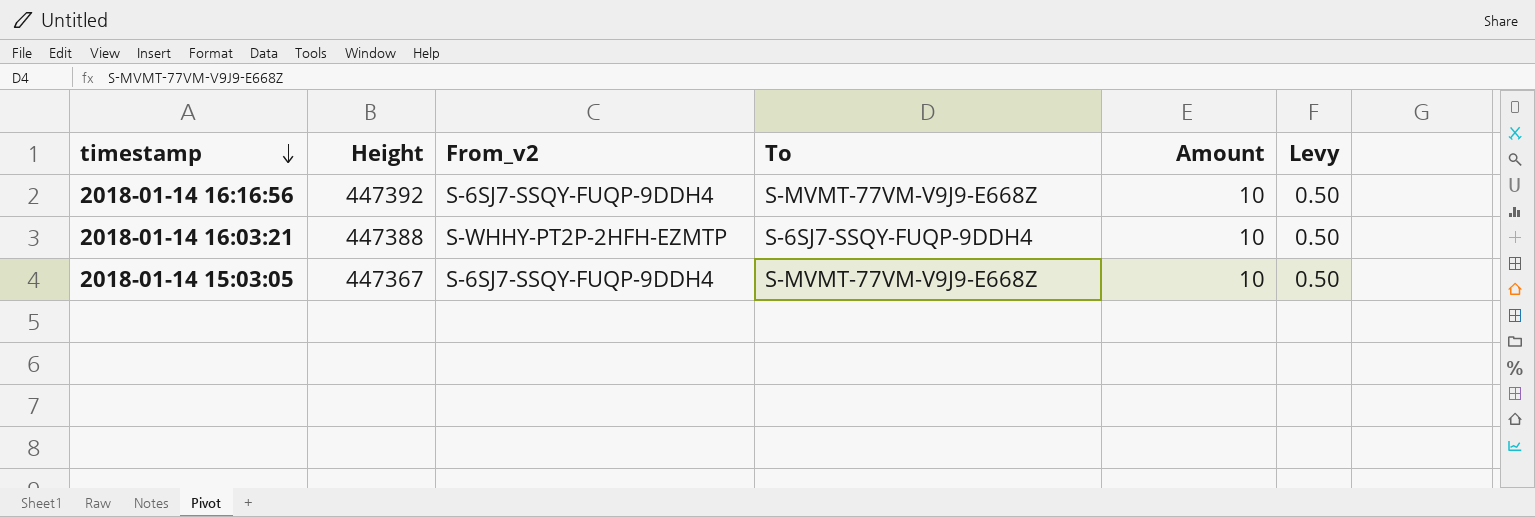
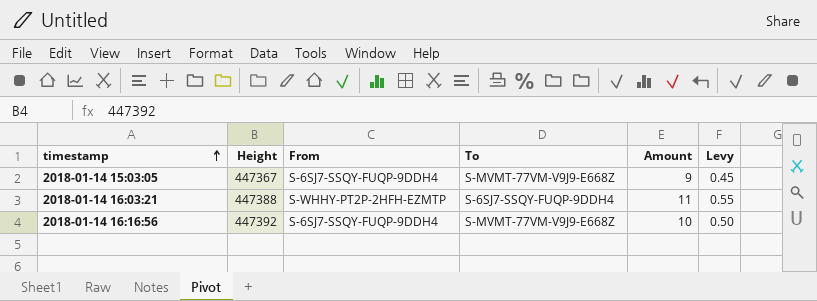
row order: timestamp descending -> timestamp ascending
column name: From_v2 -> From
2018-01-14 15:03:05 | Amount: 10 -> 9
2018-01-14 15:03:05 | Levy: 0.50 -> 0.45
2018-01-14 16:03:21 | Amount: 10 -> 11
2018-01-14 16:03:21 | Levy: 0.50 -> 0.55

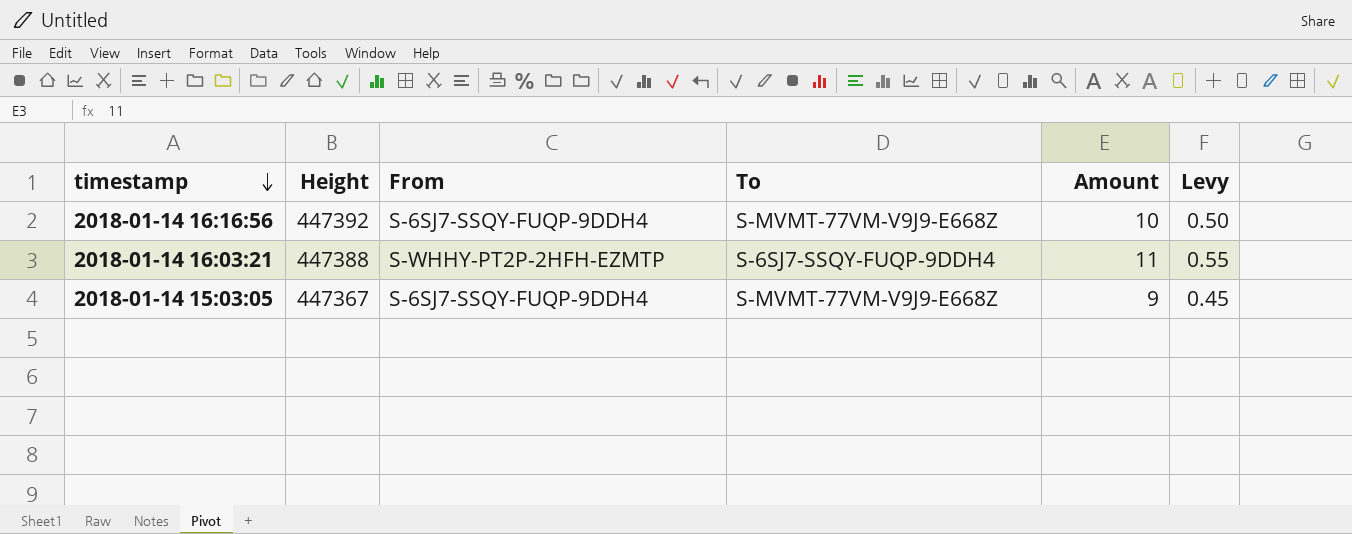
row order: timestamp ascending -> timestamp descending

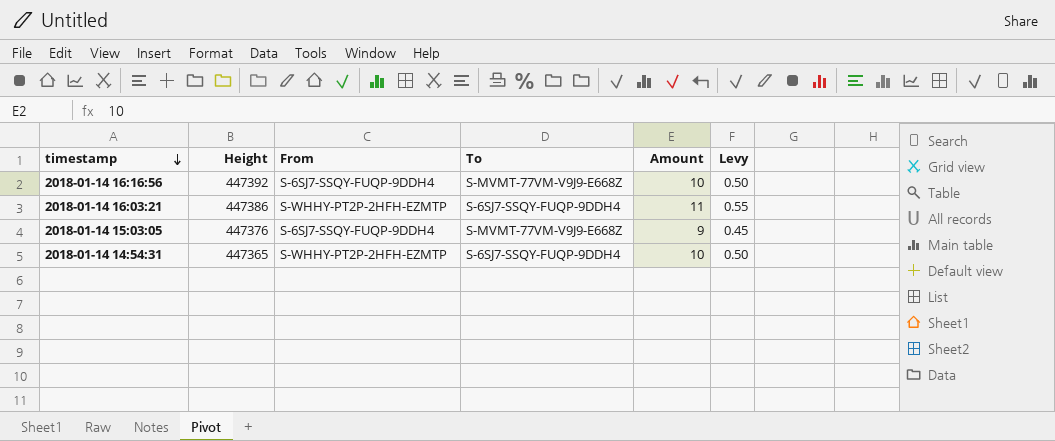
2018-01-14 16:03:21 | Height: 447388 -> 447386
2018-01-14 15:03:05 | Height: 447367 -> 447376
row 2018-01-14 14:54:31: none -> 447365 | S-WHHY-PT2P-2HFH-EZMTP | S-6SJ7-SSQY-FUQP-9DDH4 | 10 | 0.50

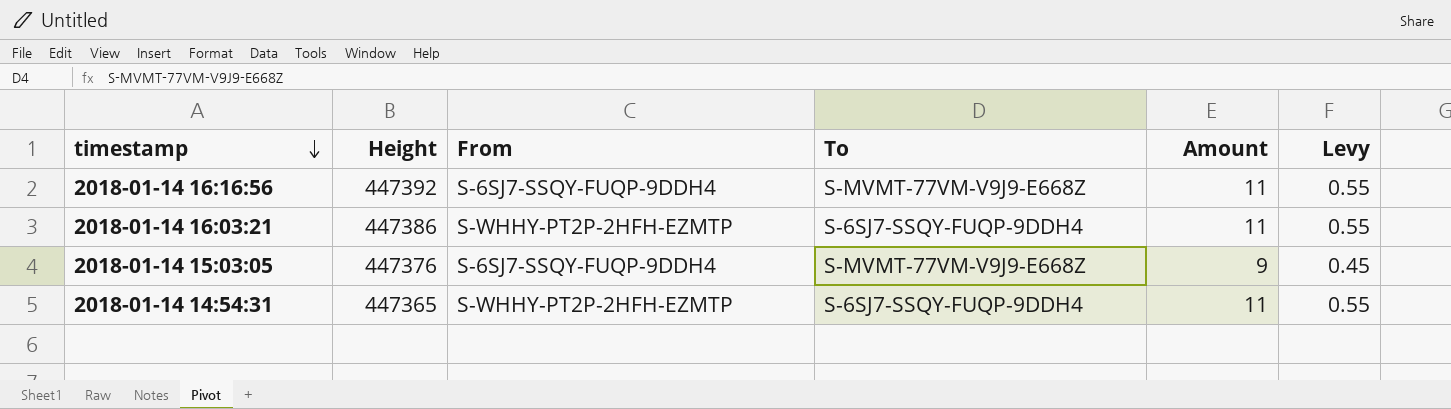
2018-01-14 16:16:56 | Amount: 10 -> 11
2018-01-14 16:16:56 | Levy: 0.50 -> 0.55
2018-01-14 14:54:31 | Amount: 10 -> 11
2018-01-14 14:54:31 | Levy: 0.50 -> 0.55

